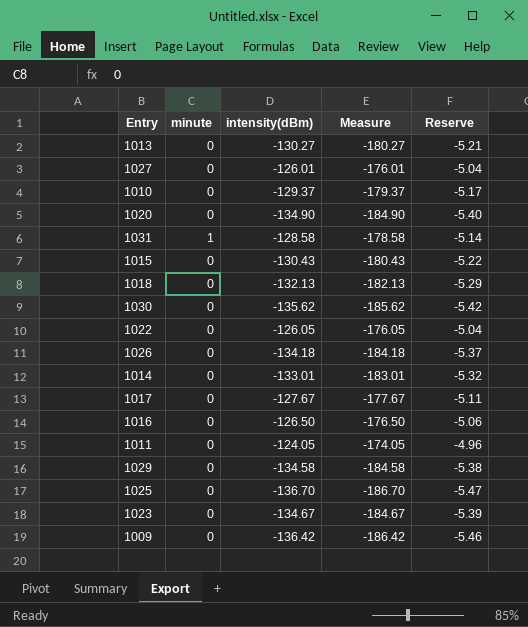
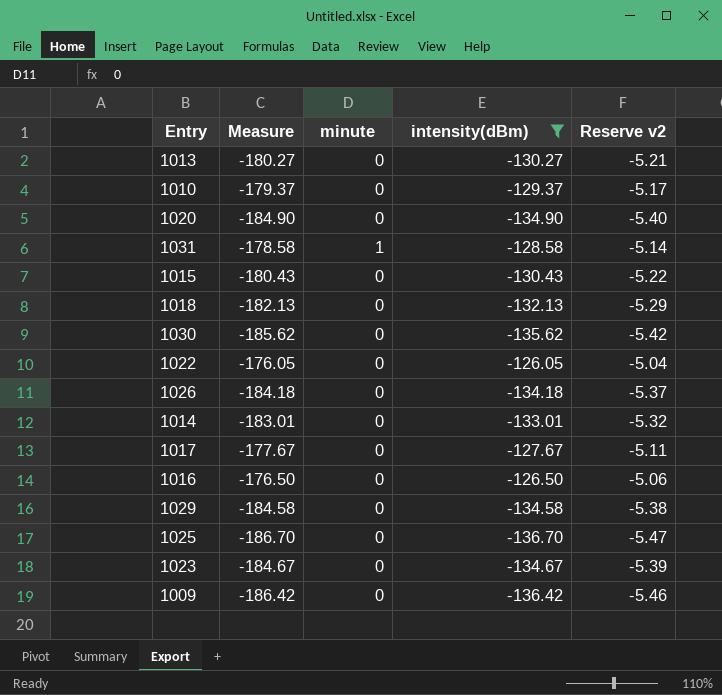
filter: none -> intensity(dBm) <= -126.05
column Measure | position: 4 -> 2
column name: Reserve -> Reserve v2

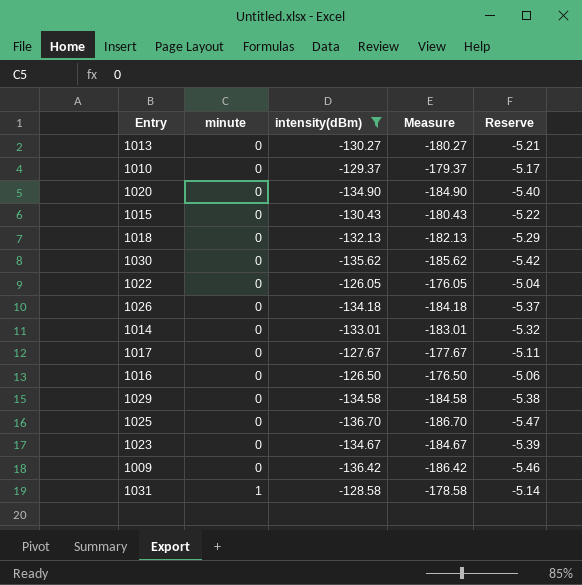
row order: none -> minute ascending
column Measure | position: 2 -> 4
column name: Reserve v2 -> Reserve

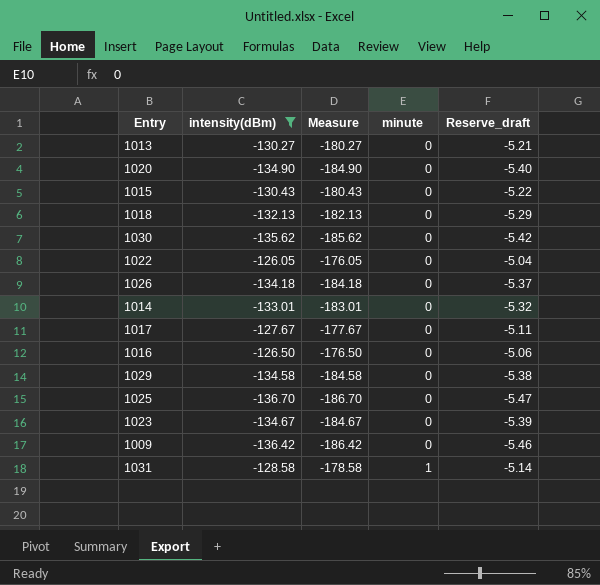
column minute | position: 2 -> 4
column name: Reserve -> Reserve_draft
row 1010: 0 | -129.37 | -179.37 | -5.17 -> none

